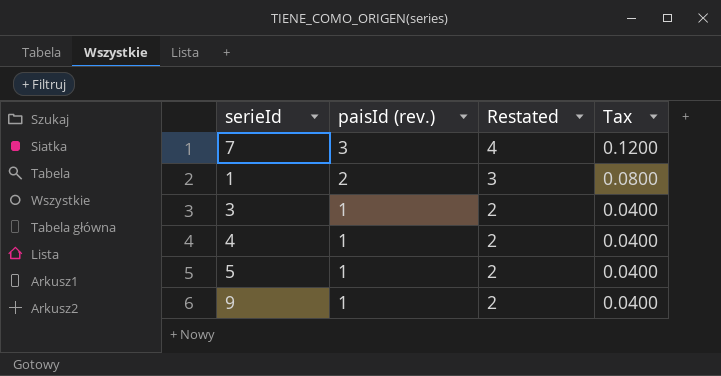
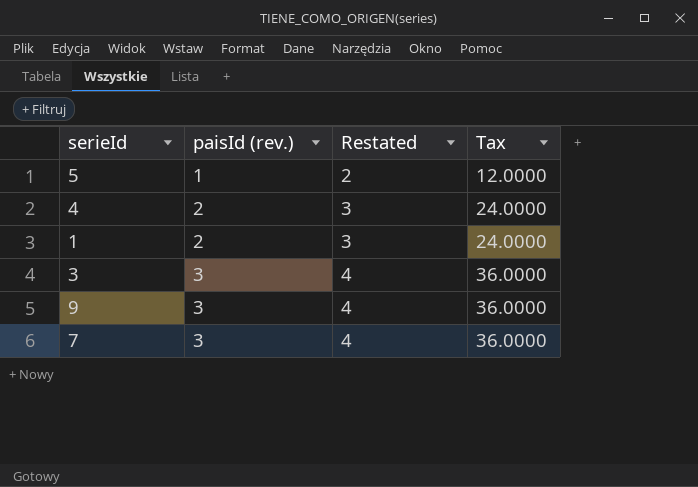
row order: paisId (rev.) descending -> paisId (rev.) ascending
column Tax | formula: [paisId (rev.)] * 0.04 -> [paisId (rev.)] * 12
4 | paisId (rev.): 1 -> 2
4 | Restated: 2 -> 3
3 | paisId (rev.): 1 -> 3
3 | Restated: 2 -> 4
9 | paisId (rev.): 1 -> 3
9 | Restated: 2 -> 4

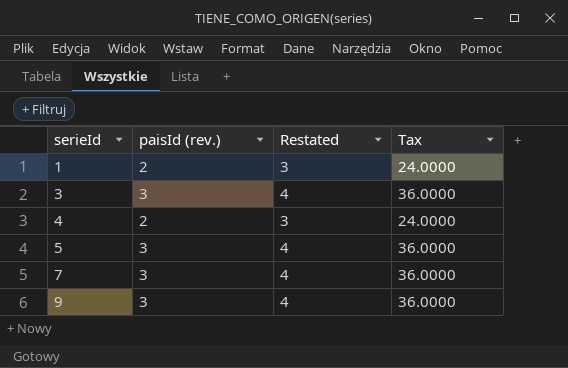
row order: paisId (rev.) ascending -> serieId ascending
5 | paisId (rev.): 1 -> 3
5 | Restated: 2 -> 4
5 | Tax: 12.0000 -> 36.0000

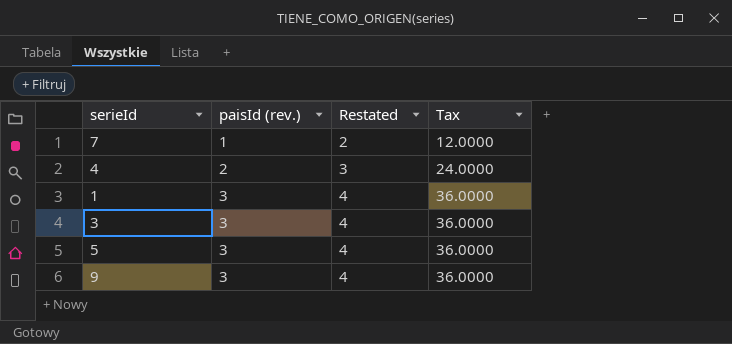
row order: serieId ascending -> paisId (rev.) ascending
7 | paisId (rev.): 3 -> 1
7 | Restated: 4 -> 2
7 | Tax: 36.0000 -> 12.0000
1 | paisId (rev.): 2 -> 3
1 | Restated: 3 -> 4
1 | Tax: 24.0000 -> 36.0000

